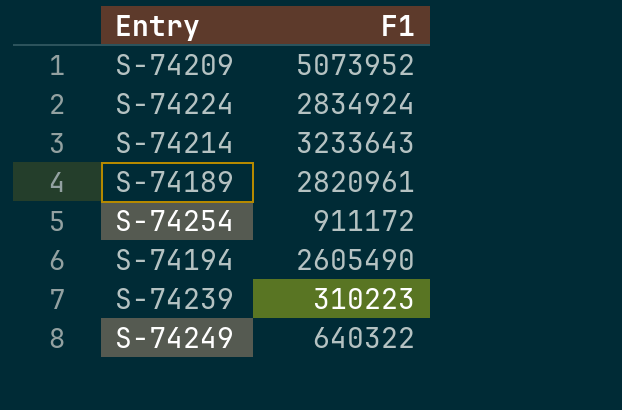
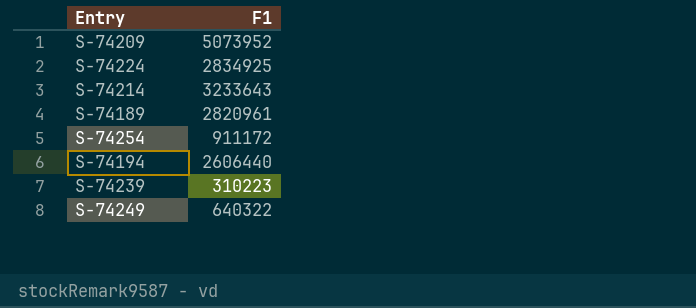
S-74224 | F1: 2834924 -> 2834925
S-74194 | F1: 2605490 -> 2606440

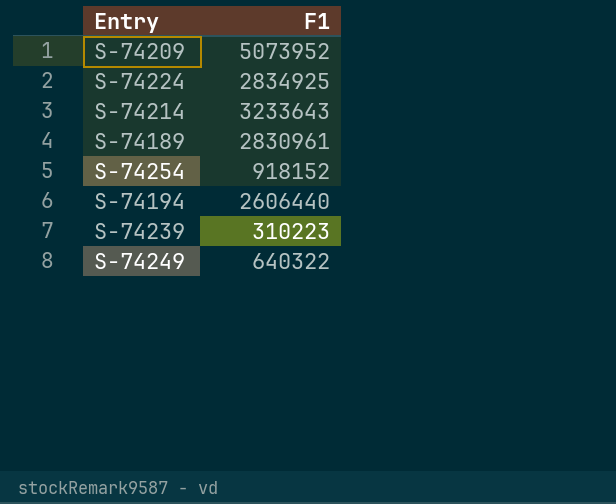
S-74189 | F1: 2820961 -> 2830961
S-74254 | F1: 911172 -> 918152

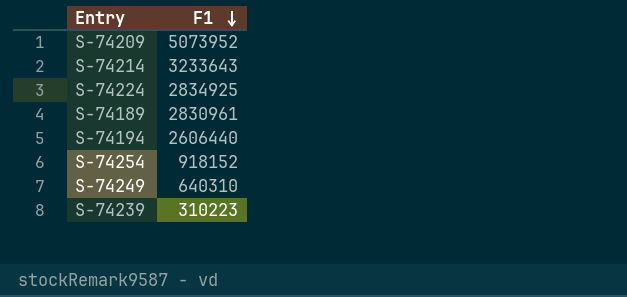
row order: none -> F1 descending
S-74249 | F1: 640322 -> 640310

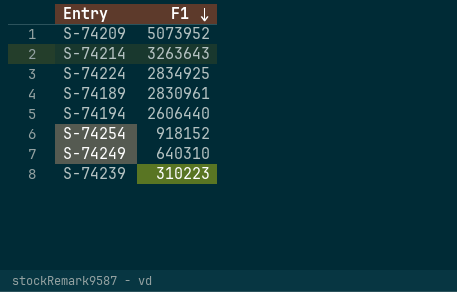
S-74214 | F1: 3233643 -> 3263643

